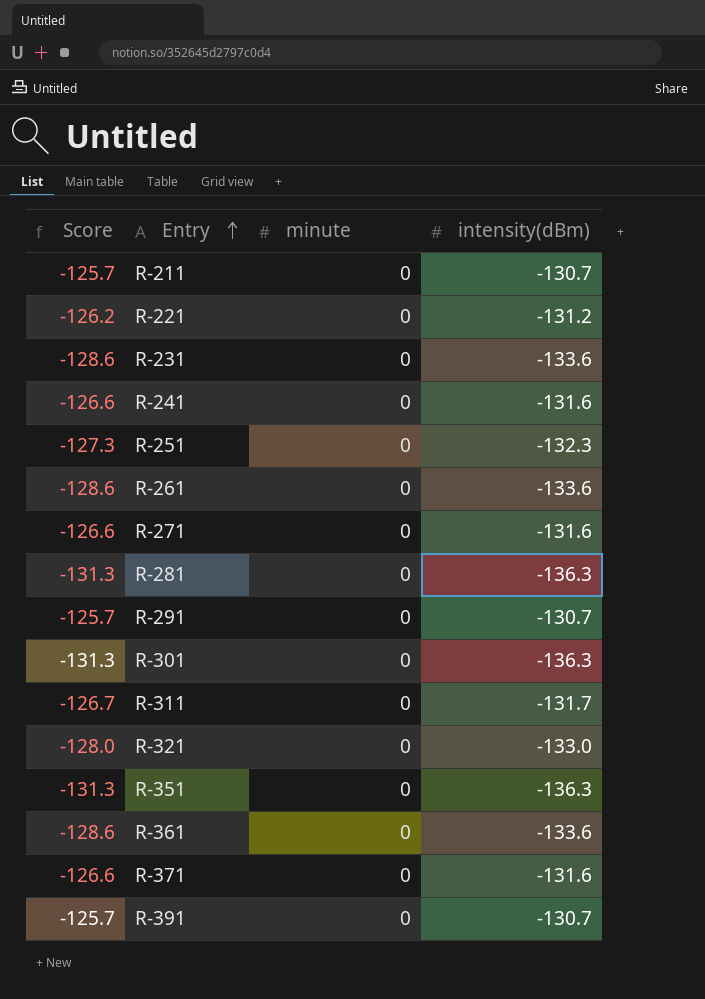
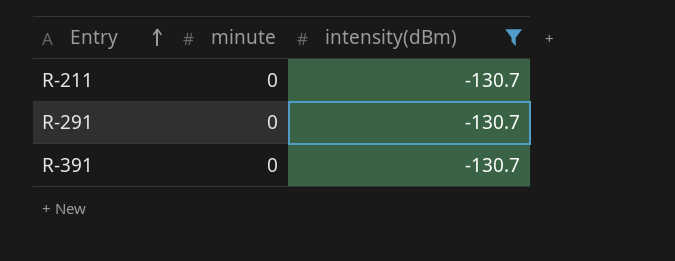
filter: none -> intensity(dBm) = -130.7
column Score | formula: [intensity(dBm)] + 5 -> none

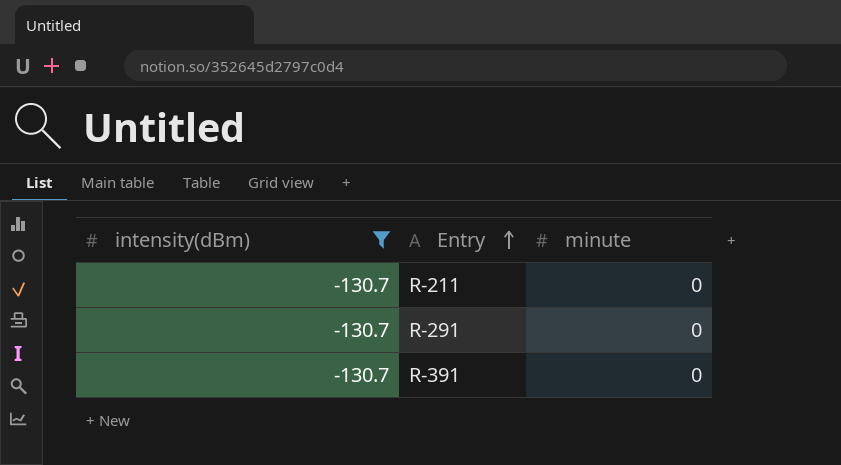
column intensity(dBm) | position: 3 -> 1

